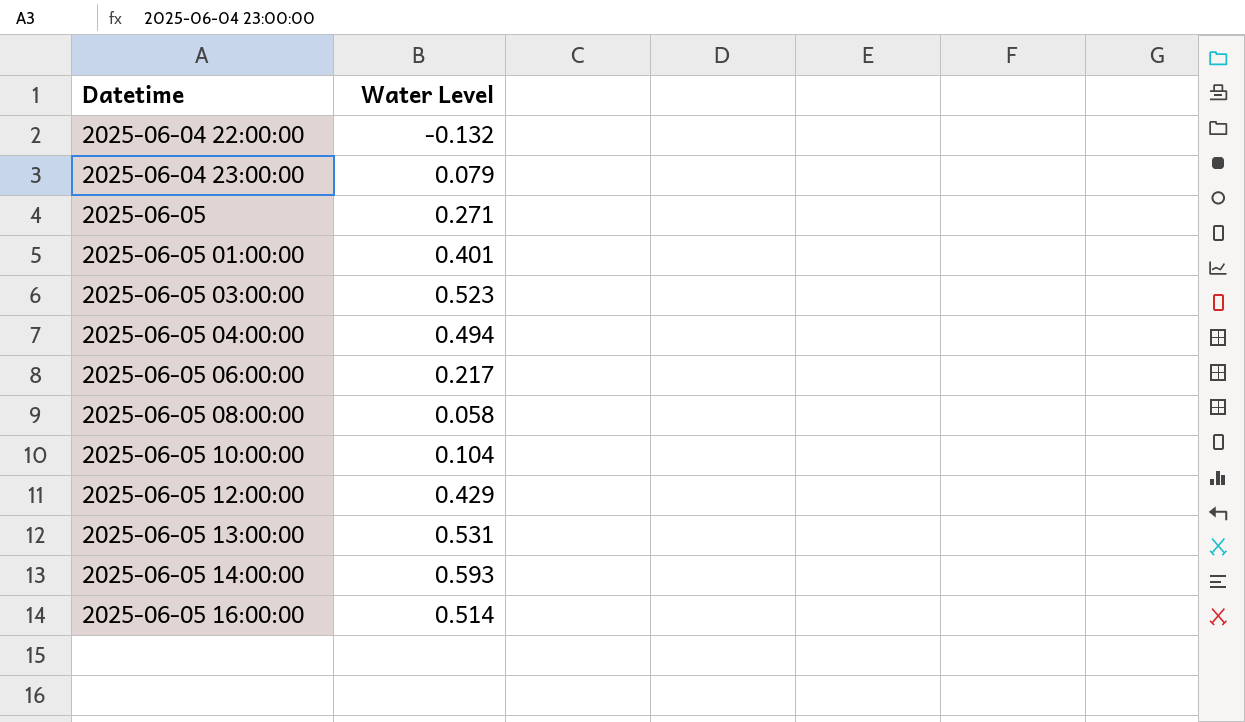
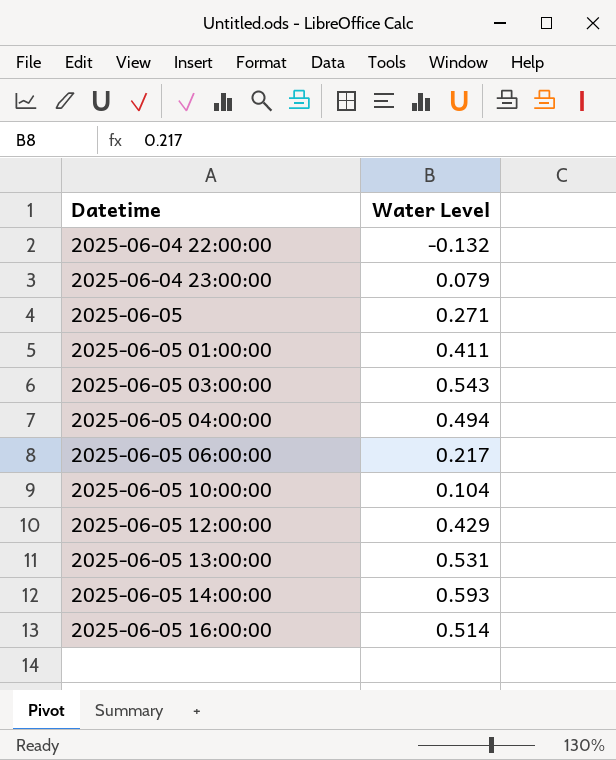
row 2025-06-05 08:00:00: 0.058 -> none
2025-06-05 01:00:00 | Water Level: 0.401 -> 0.411
2025-06-05 03:00:00 | Water Level: 0.523 -> 0.543

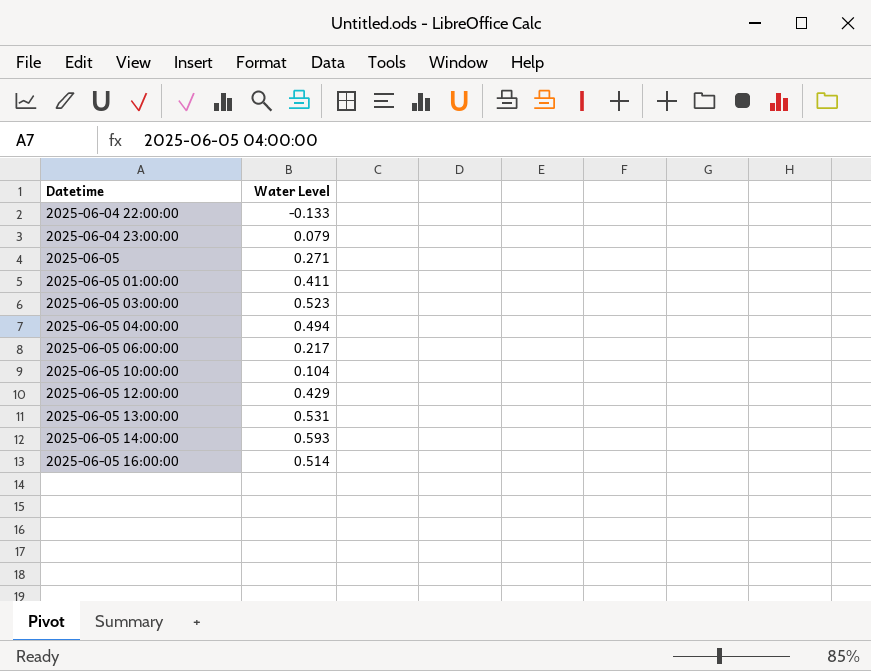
2025-06-04 22:00:00 | Water Level: -0.132 -> -0.133
2025-06-05 03:00:00 | Water Level: 0.543 -> 0.523

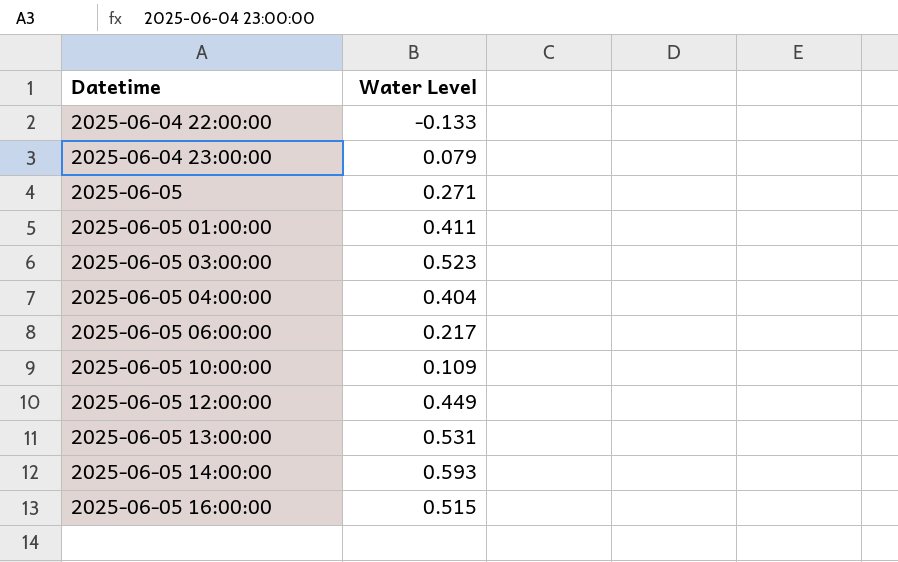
2025-06-05 04:00:00 | Water Level: 0.494 -> 0.404
2025-06-05 10:00:00 | Water Level: 0.104 -> 0.109
2025-06-05 12:00:00 | Water Level: 0.429 -> 0.449
2025-06-05 16:00:00 | Water Level: 0.514 -> 0.515

